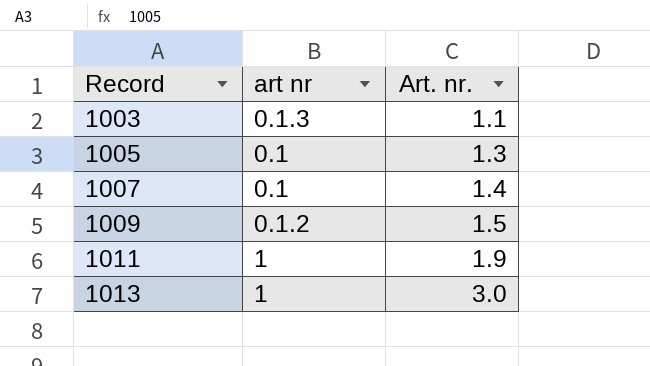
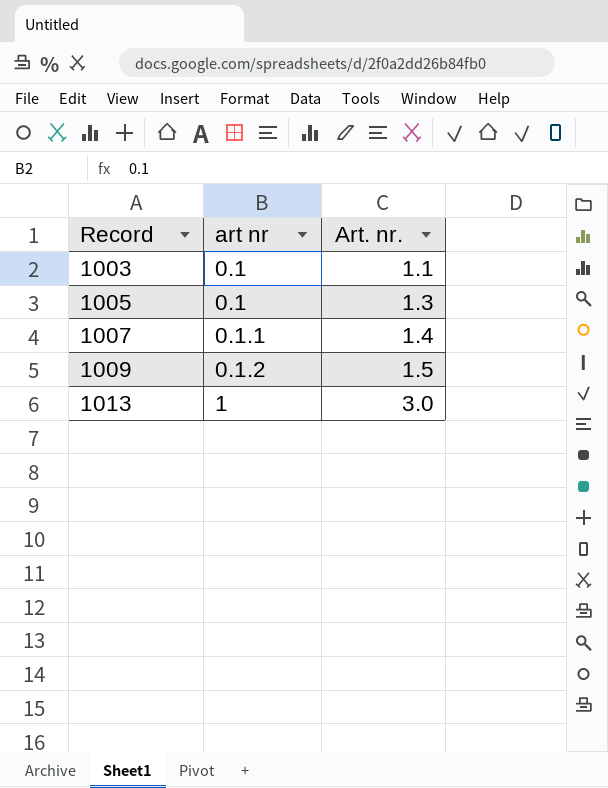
row 1011: 1 | 1.9 -> none
1003 | art nr: 0.1.3 -> 0.1
1007 | art nr: 0.1 -> 0.1.1

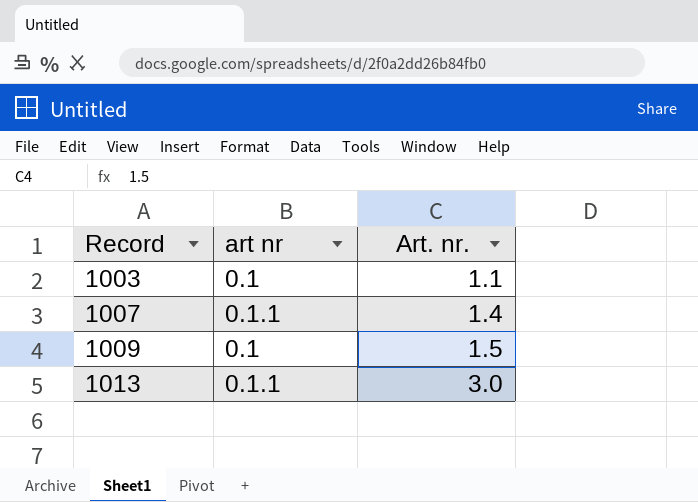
row 1005: 0.1 | 1.3 -> none
1009 | art nr: 0.1.2 -> 0.1
1013 | art nr: 1 -> 0.1.1

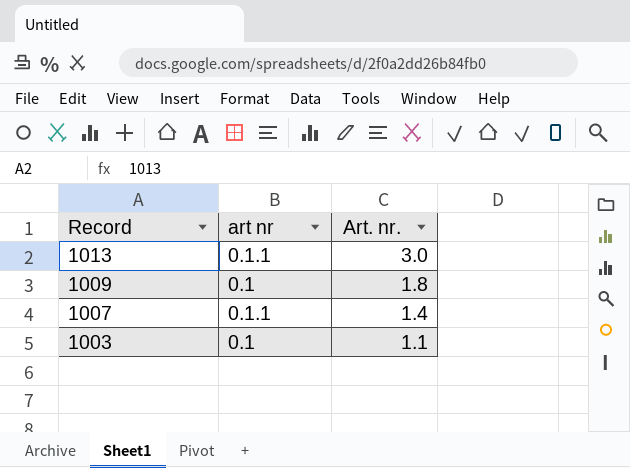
row order: Record ascending -> Record descending
1009 | Art. nr.: 1.5 -> 1.8

